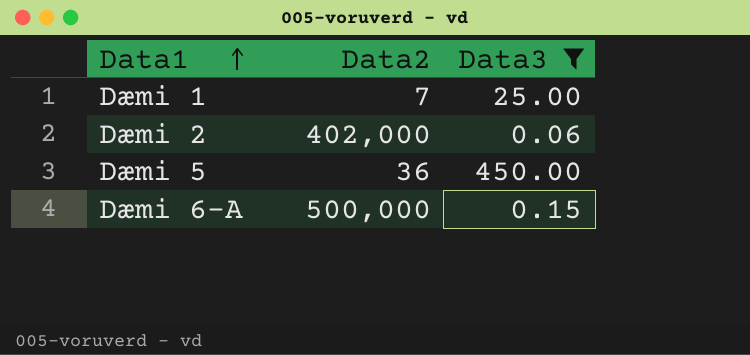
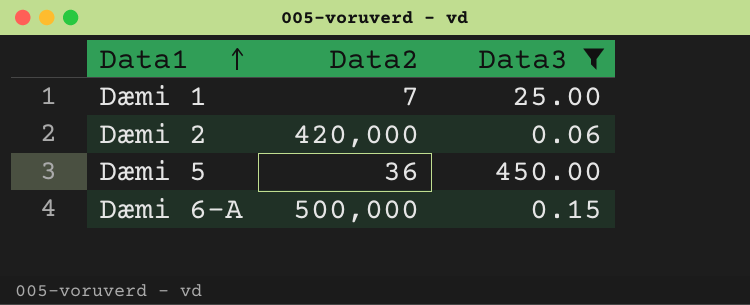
Dæmi 2 | Data2: 402,000 -> 420,000

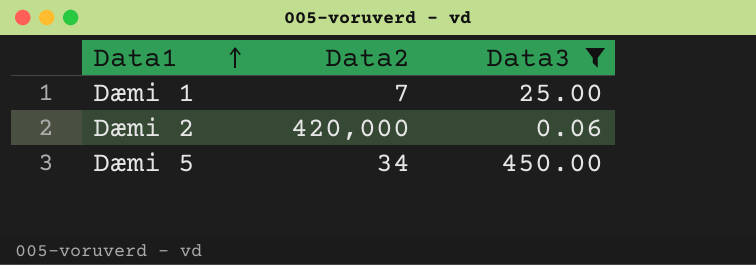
row Dæmi 6-A: 500,000 | 0.15 -> none
Dæmi 5 | Data2: 36 -> 34

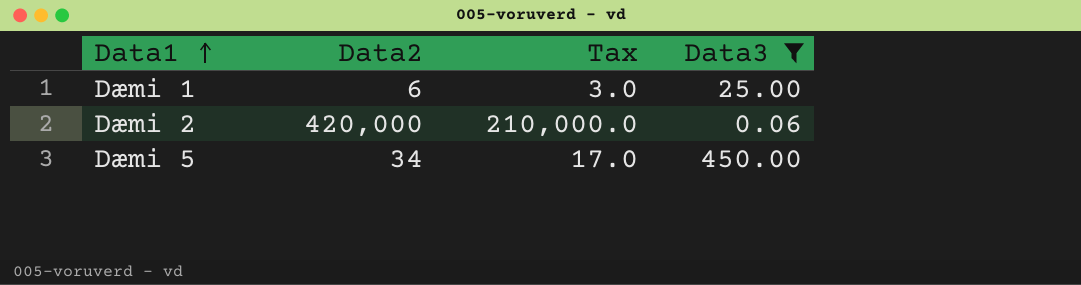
column Tax | formula: none -> [Data2] * 0.5
Dæmi 1 | Data2: 7 -> 6

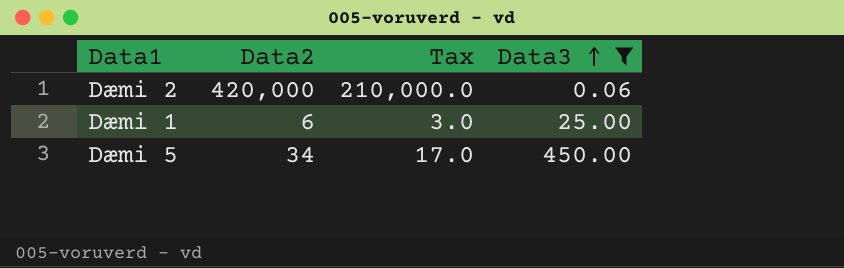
row order: Data1 ascending -> Data3 ascending

